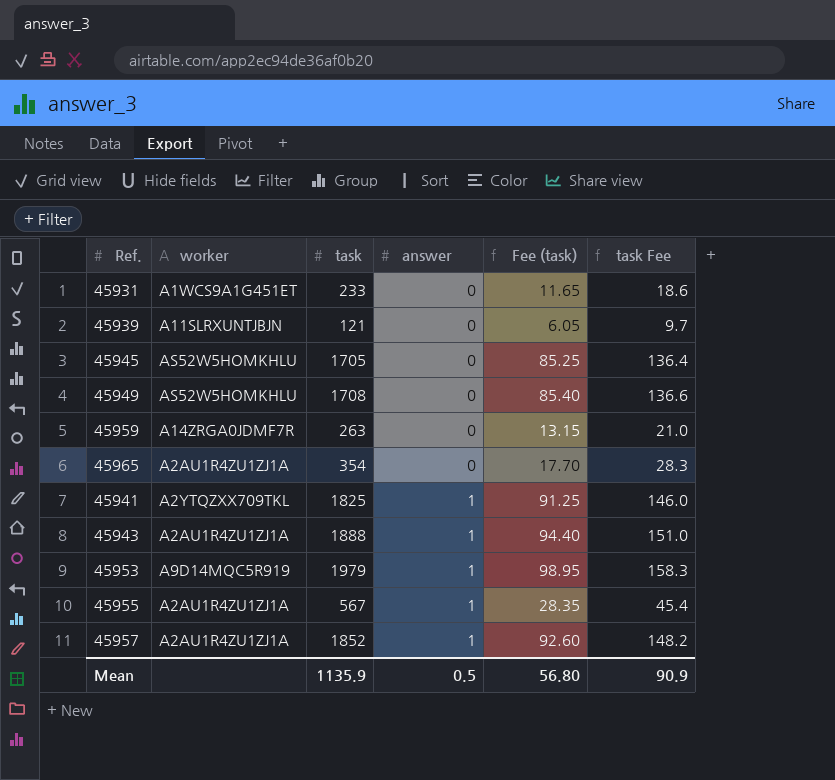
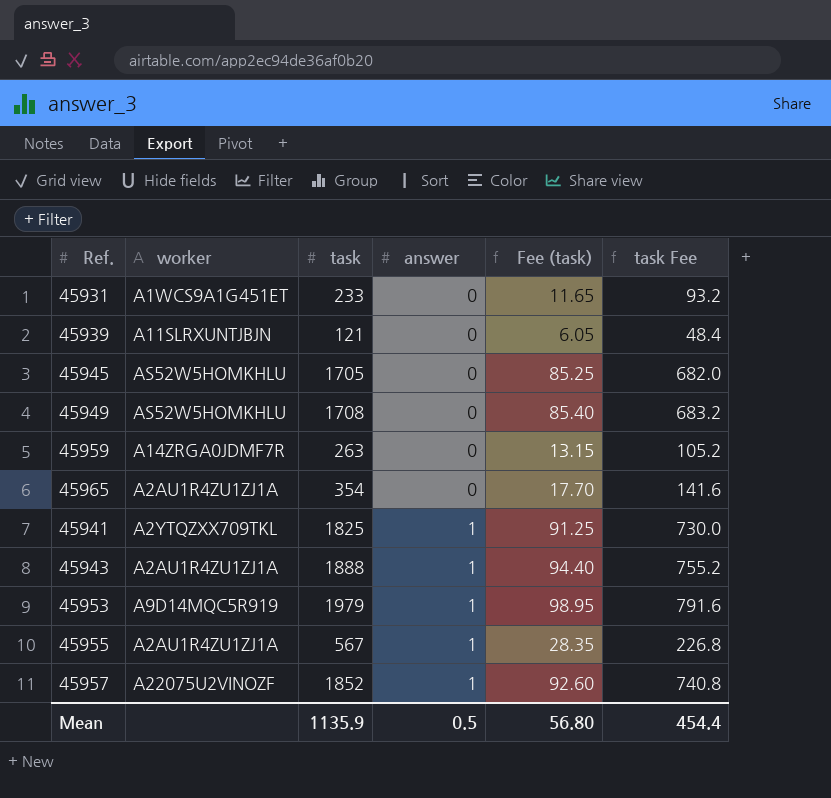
column task Fee | formula: [task] * 0.08 -> [task] * 0.4
45957 | worker: A2AU1R4ZU1ZJ1A -> A22075U2VINOZF
Mean | task Fee: 90.9 -> 454.4

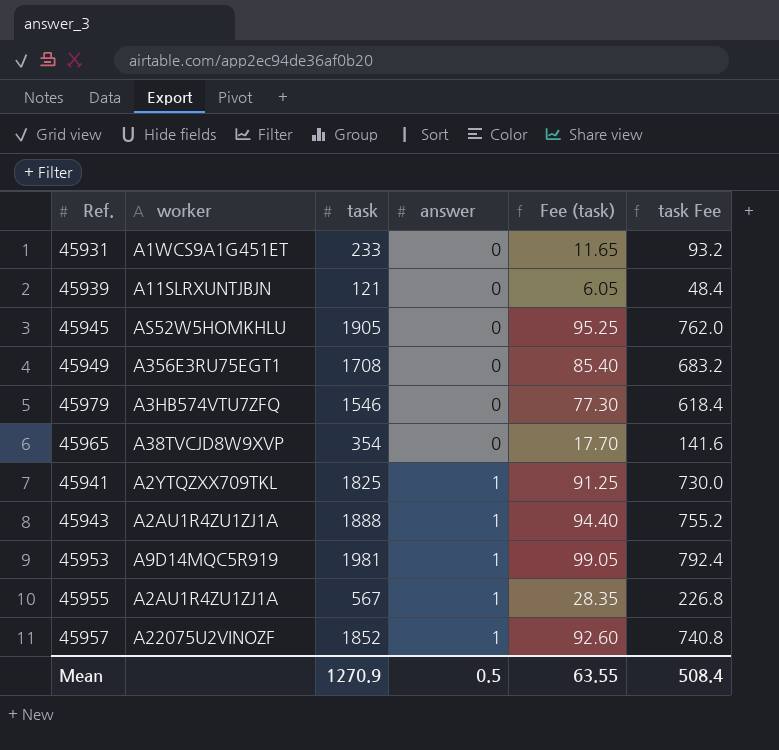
row 45959: A14ZRGA0JDMF7R | 263 | 0 | 13.15 | 105.2 -> none
45945 | task: 1705 -> 1905
45945 | Fee (task): 85.25 -> 95.25
45945 | task Fee: 682.0 -> 762.0
45949 | worker: AS52W5HOMKHLU -> A356E3RU75EGT1
row 45979: none -> A3HB574VTU7ZFQ | 1546 | 0 | 77.30 | 618.4
45965 | worker: A2AU1R4ZU1ZJ1A -> A38TVCJD8W9XVP
45953 | task: 1979 -> 1981
45953 | Fee (task): 98.95 -> 99.05
45953 | task Fee: 791.6 -> 792.4
Mean | task: 1135.9 -> 1270.9
Mean | Fee (task): 56.80 -> 63.55
Mean | task Fee: 454.4 -> 508.4

